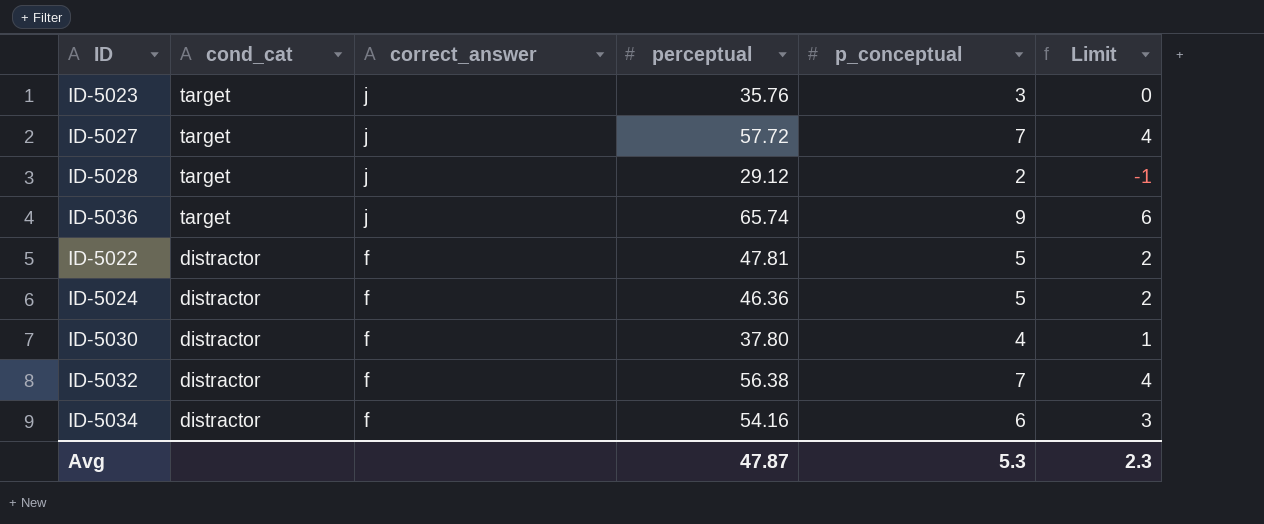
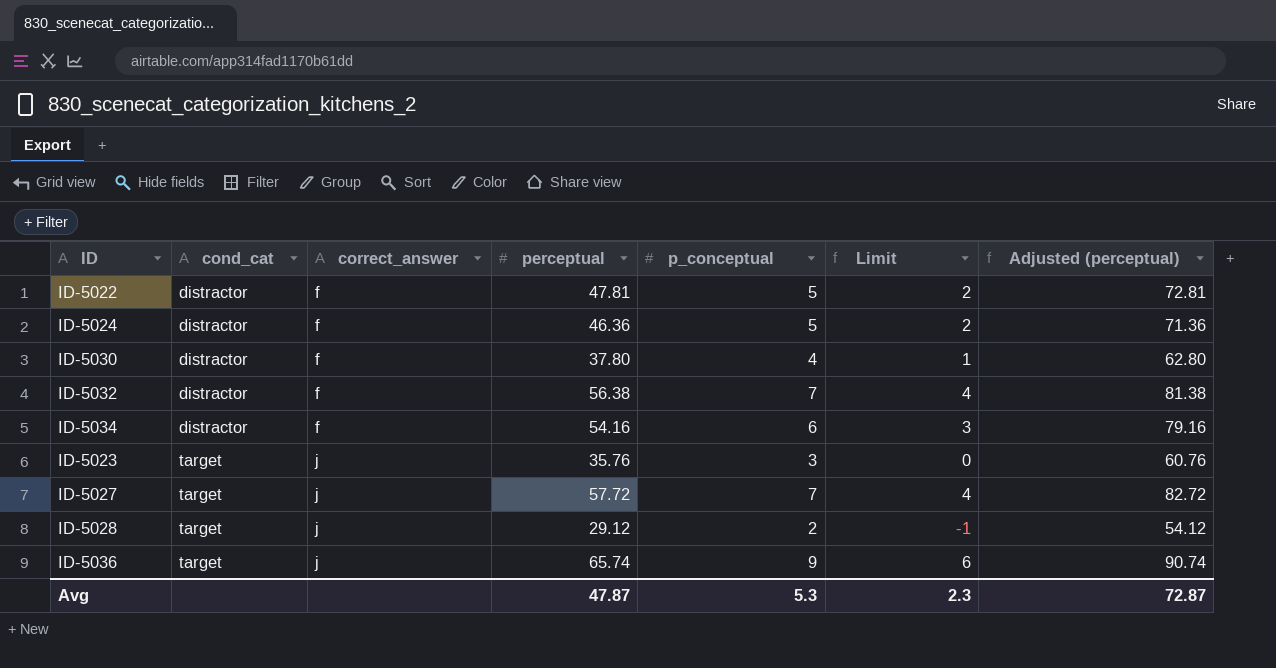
row order: cond_cat descending -> cond_cat ascending
column Adjusted (perceptual) | formula: none -> [perceptual] + 25

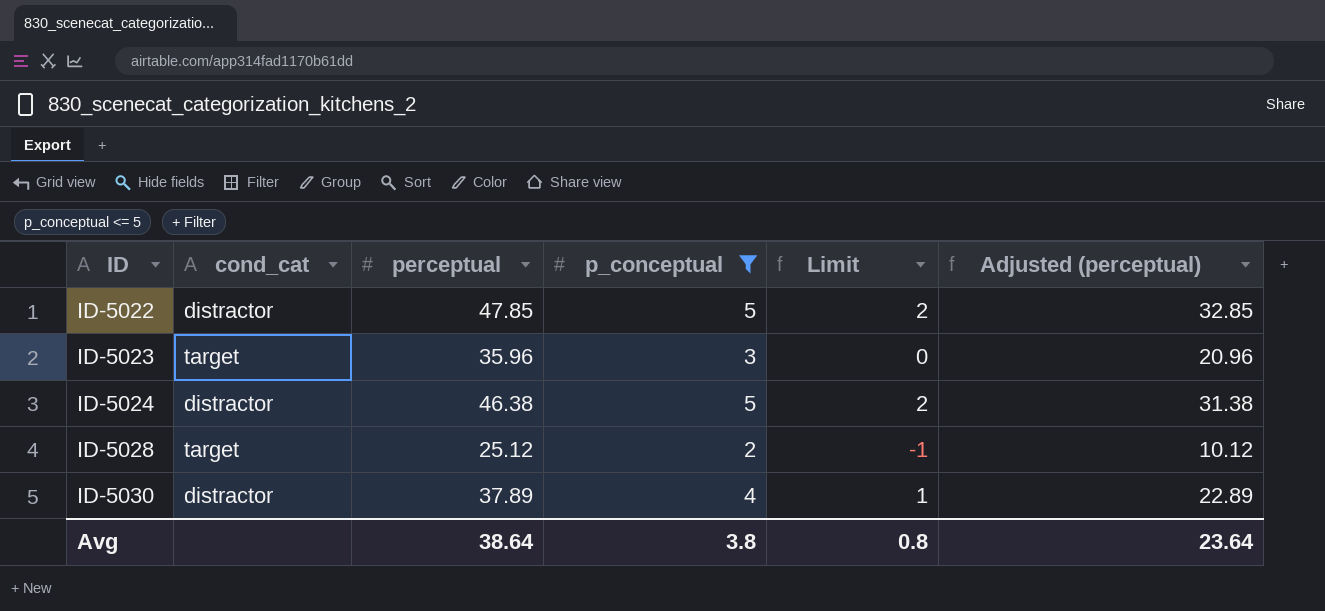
filter: none -> p_conceptual <= 5
row order: cond_cat ascending -> ID ascending
column correct_answer | position: 3 -> none
column Adjusted (perceptual) | formula: [perceptual] + 25 -> [perceptual] - 15
ID-5022 | perceptual: 47.81 -> 47.85
ID-5023 | perceptual: 35.76 -> 35.96
ID-5024 | perceptual: 46.36 -> 46.38
ID-5028 | perceptual: 29.12 -> 25.12
ID-5030 | perceptual: 37.80 -> 37.89
Avg | perceptual: 47.87 -> 38.64
Avg | p_conceptual: 5.3 -> 3.8
Avg | Limit: 2.3 -> 0.8
Avg | Adjusted (perceptual): 72.87 -> 23.64

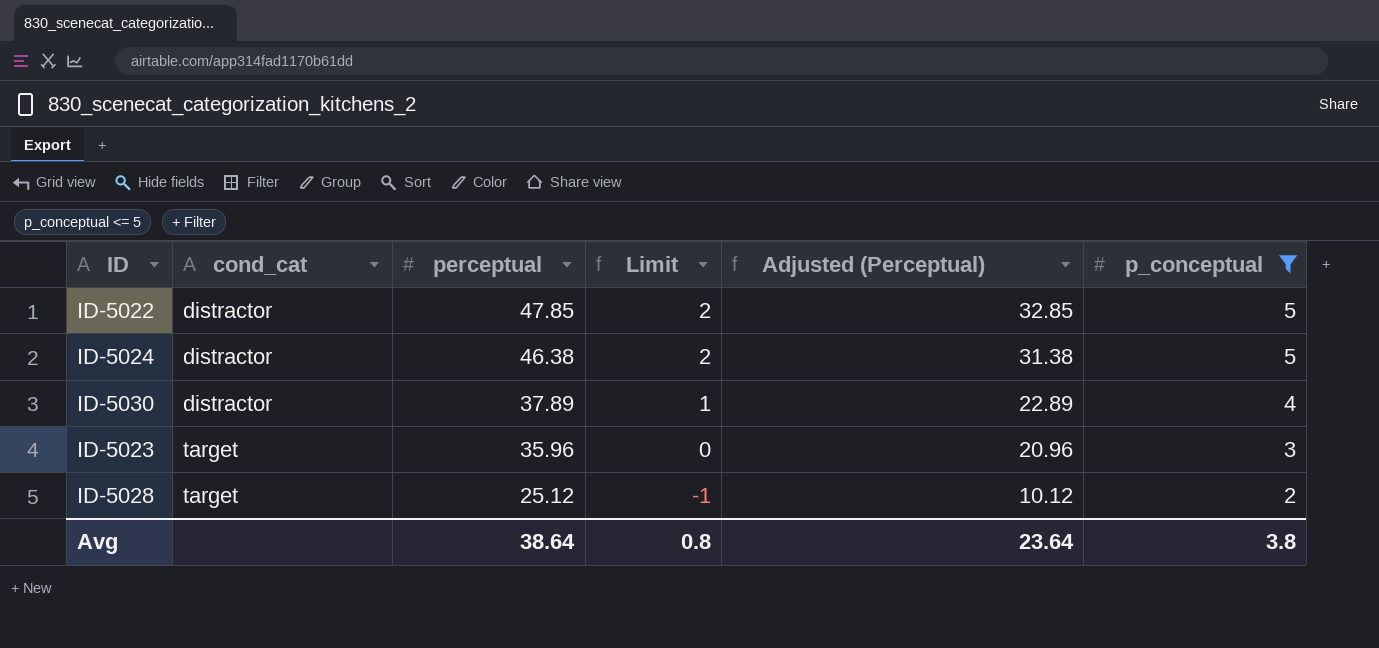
row order: ID ascending -> cond_cat ascending
column name: Adjusted (perceptual) -> Adjusted (Perceptual)
column p_conceptual | position: 4 -> 6

